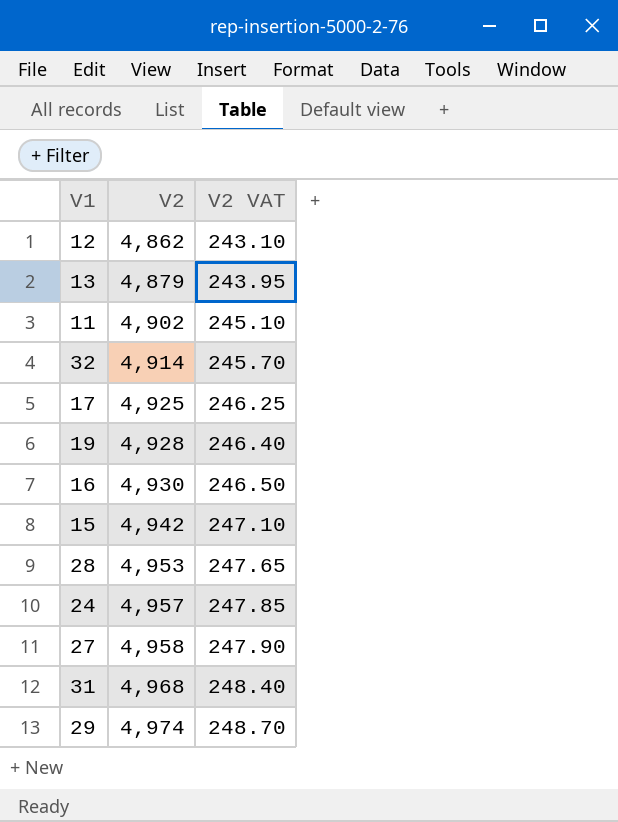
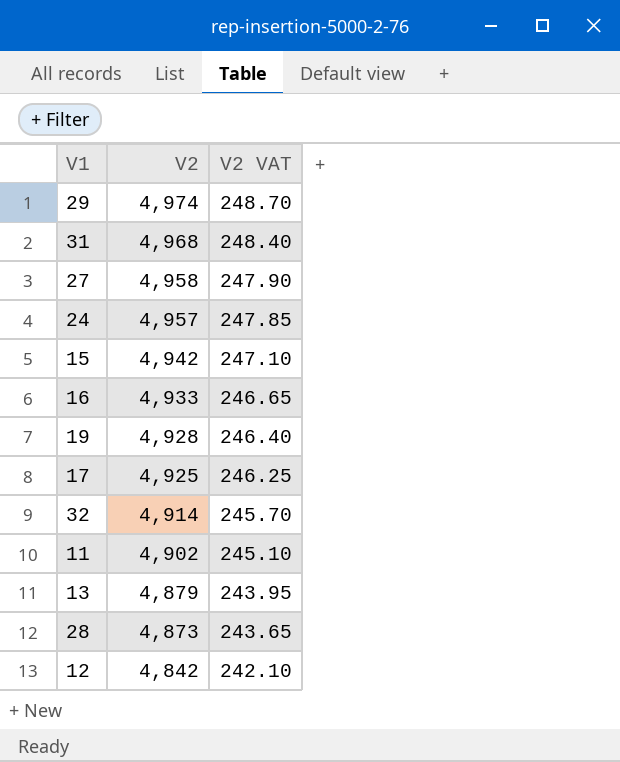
row order: V2 ascending -> V2 descending
16 | V2: 4,930 -> 4,933
16 | V2 VAT: 246.50 -> 246.65
28 | V2: 4,953 -> 4,873
28 | V2 VAT: 247.65 -> 243.65
12 | V2: 4,862 -> 4,842
12 | V2 VAT: 243.10 -> 242.10

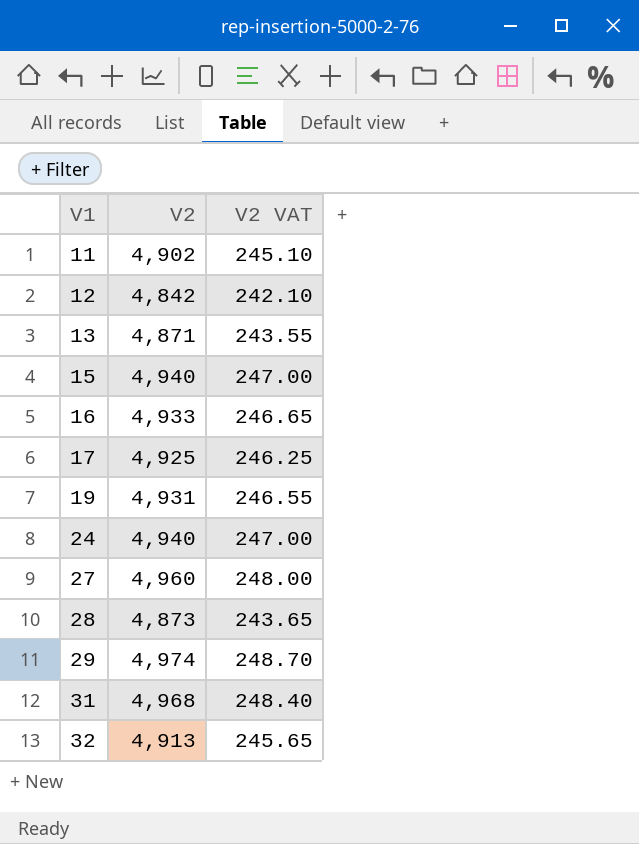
row order: V2 descending -> V1 ascending
13 | V2: 4,879 -> 4,871
13 | V2 VAT: 243.95 -> 243.55
15 | V2: 4,942 -> 4,940
15 | V2 VAT: 247.10 -> 247.00
19 | V2: 4,928 -> 4,931
19 | V2 VAT: 246.40 -> 246.55
24 | V2: 4,957 -> 4,940
24 | V2 VAT: 247.85 -> 247.00
27 | V2: 4,958 -> 4,960
27 | V2 VAT: 247.90 -> 248.00
32 | V2: 4,914 -> 4,913
32 | V2 VAT: 245.70 -> 245.65

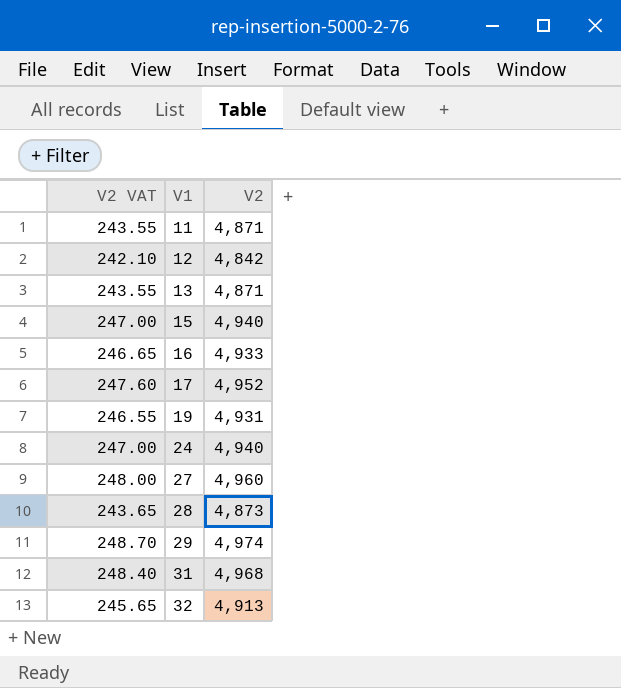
column V2 VAT | position: 3 -> 1
11 | V2 VAT: 245.10 -> 243.55
11 | V2: 4,902 -> 4,871
17 | V2 VAT: 246.25 -> 247.60
17 | V2: 4,925 -> 4,952

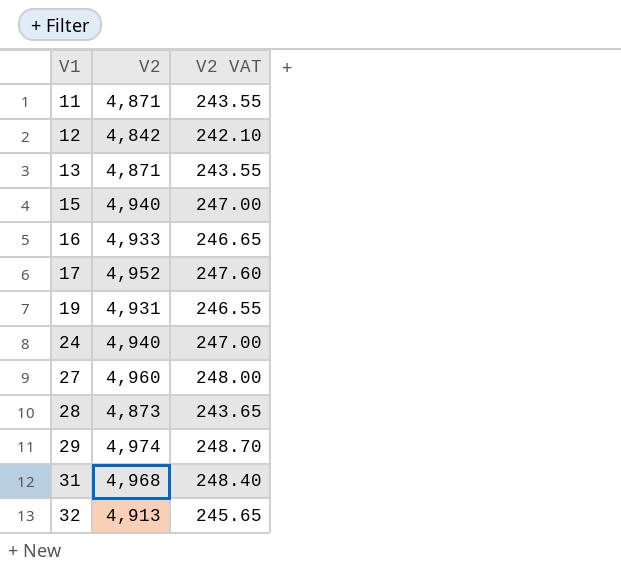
column V2 VAT | position: 1 -> 3

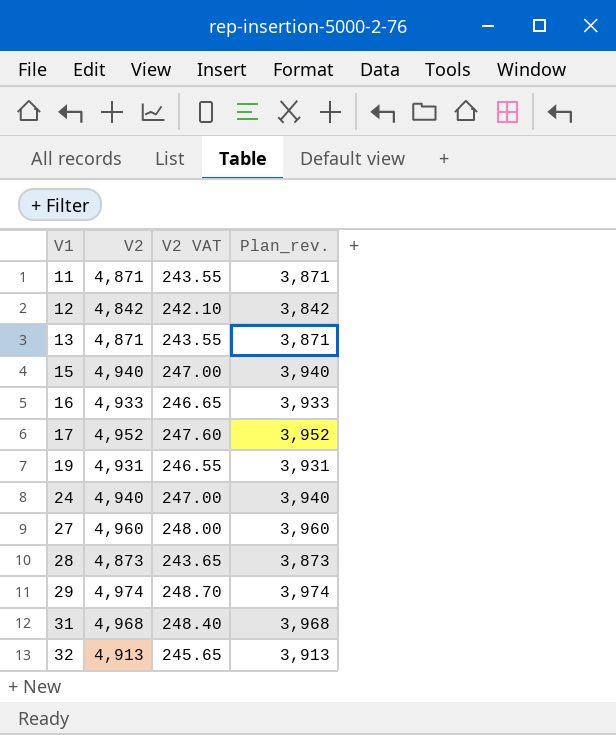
column Plan_rev. | formula: none -> [V2] - 1000

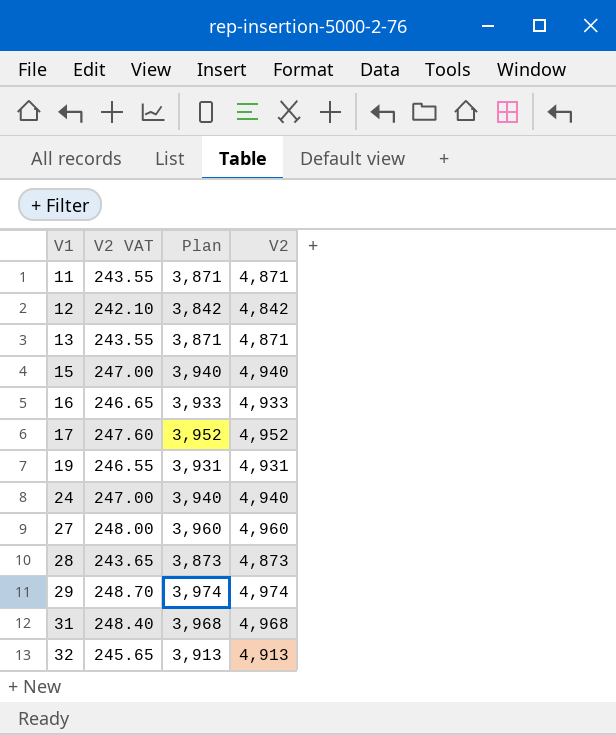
column name: Plan_rev. -> Plan
column V2 | position: 2 -> 4

